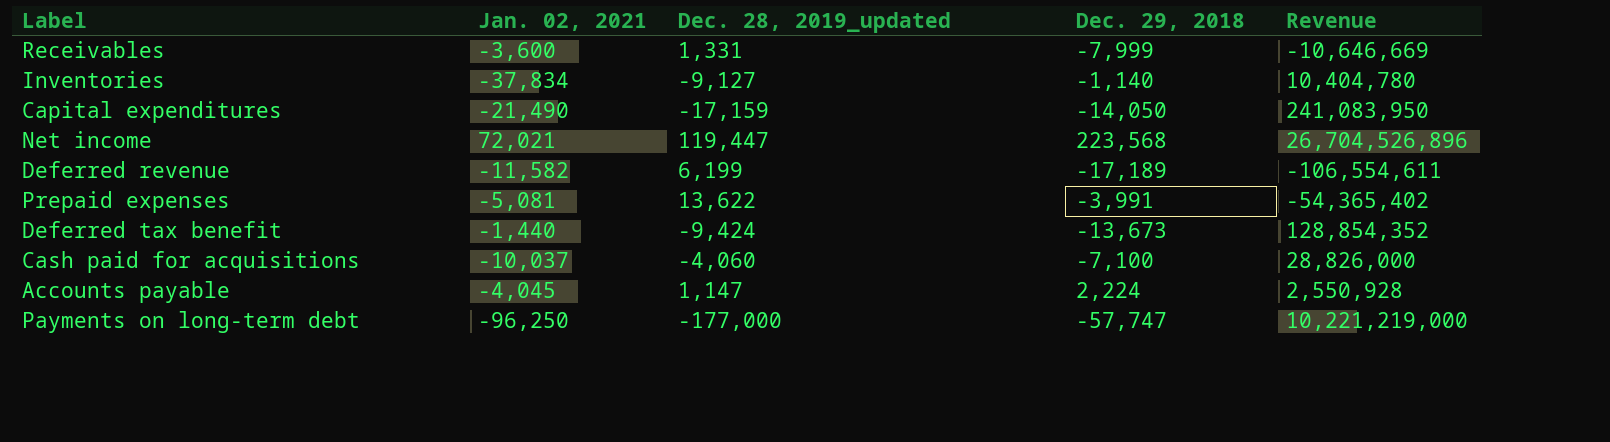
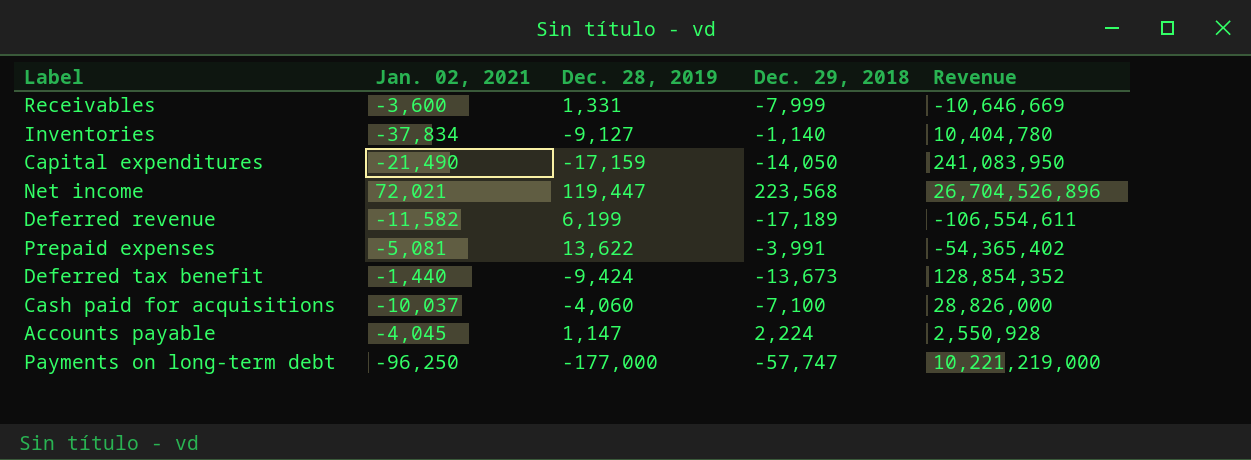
column name: Dec. 28, 2019_updated -> Dec. 28, 2019

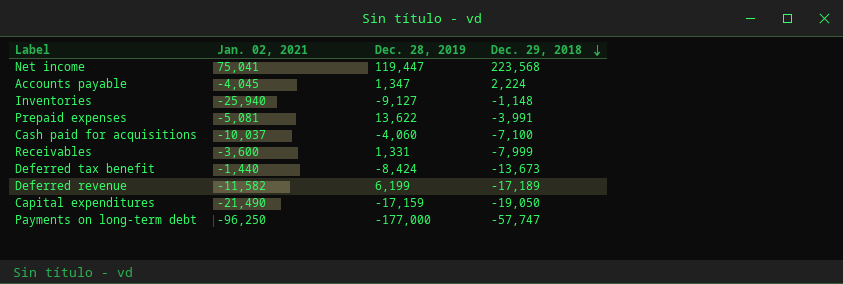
row order: none -> Dec. 29, 2018 descending
column Revenue | formula: [Dec. 28, 2019] * [Dec. 29, 2018] -> none
Net income | Jan. 02, 2021: 72,021 -> 75,041
Accounts payable | Dec. 28, 2019: 1,147 -> 1,347
Inventories | Jan. 02, 2021: -37,834 -> -25,940
Inventories | Dec. 29, 2018: -1,140 -> -1,148
Deferred tax benefit | Dec. 28, 2019: -9,424 -> -8,424
Capital expenditures | Dec. 29, 2018: -14,050 -> -19,050

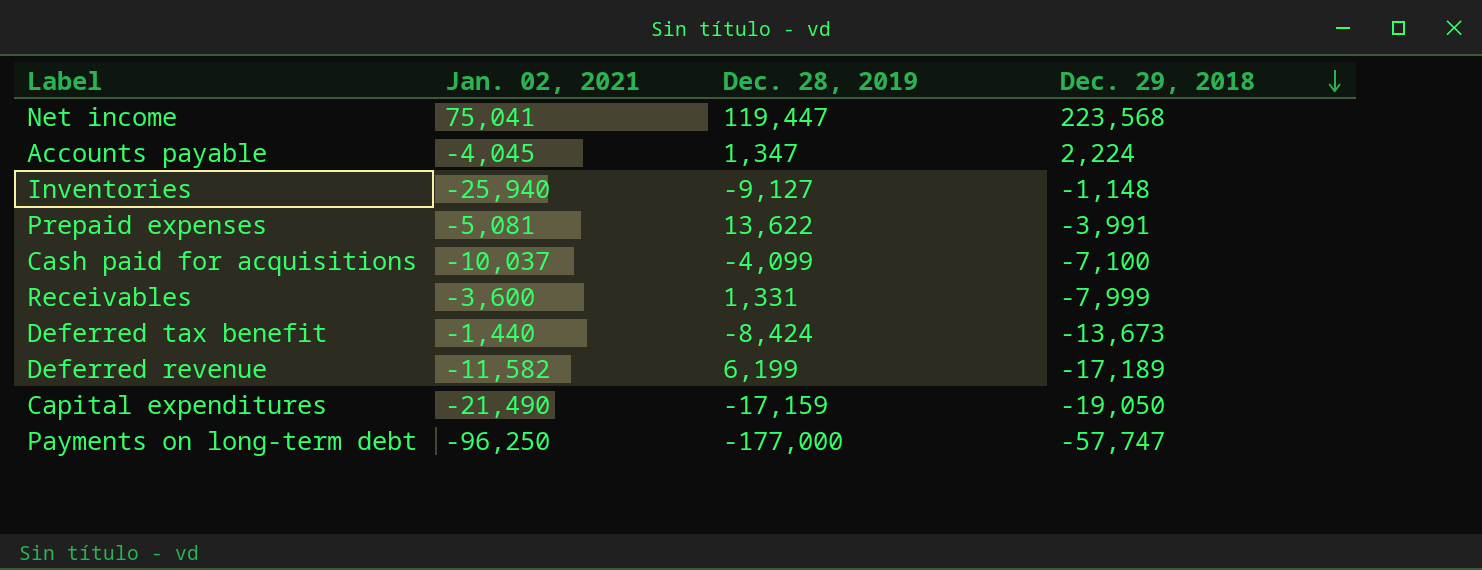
Cash paid for acquisitions | Dec. 28, 2019: -4,060 -> -4,099

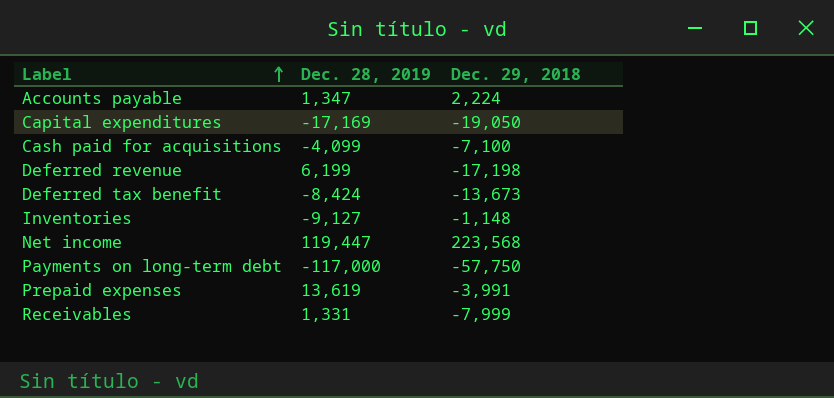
row order: Dec. 29, 2018 descending -> Label ascending
column Jan. 02, 2021 | position: 2 -> none
Capital expenditures | Dec. 28, 2019: -17,159 -> -17,169
Deferred revenue | Dec. 29, 2018: -17,189 -> -17,198
Payments on long-term debt | Dec. 28, 2019: -177,000 -> -117,000
Payments on long-term debt | Dec. 29, 2018: -57,747 -> -57,750
Prepaid expenses | Dec. 28, 2019: 13,622 -> 13,619

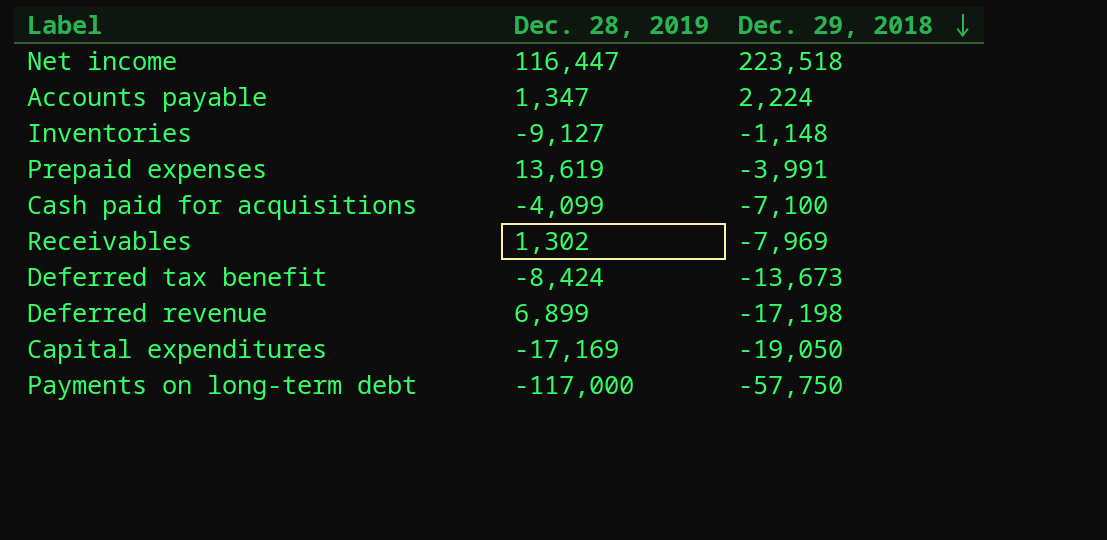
row order: Label ascending -> Dec. 29, 2018 descending
Net income | Dec. 28, 2019: 119,447 -> 116,447
Net income | Dec. 29, 2018: 223,568 -> 223,518
Receivables | Dec. 28, 2019: 1,331 -> 1,302
Receivables | Dec. 29, 2018: -7,999 -> -7,969
Deferred revenue | Dec. 28, 2019: 6,199 -> 6,899

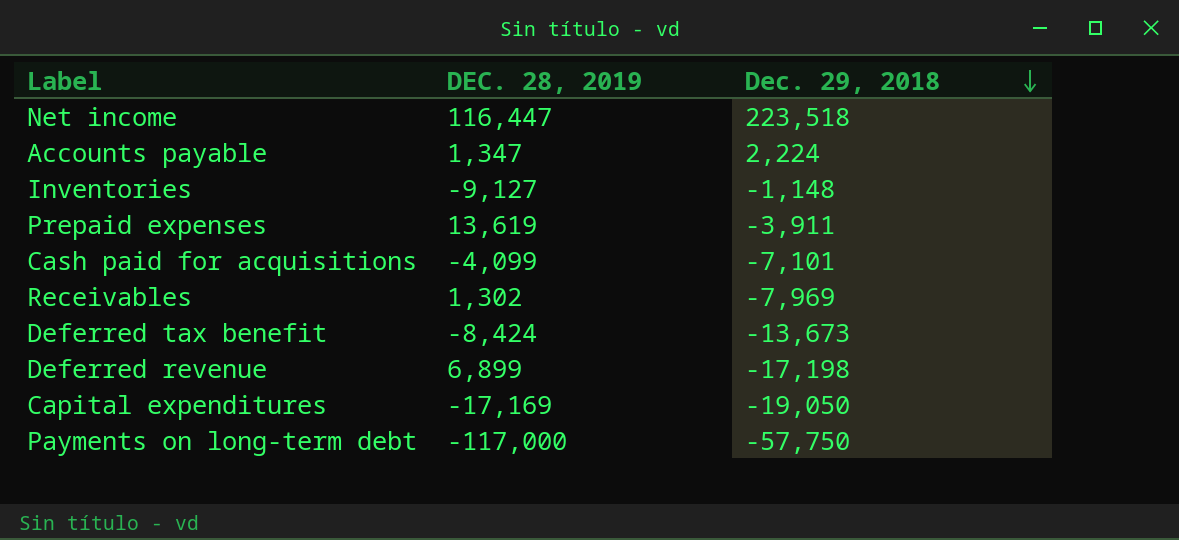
column name: Dec. 28, 2019 -> DEC. 28, 2019
Prepaid expenses | Dec. 29, 2018: -3,991 -> -3,911
Cash paid for acquisitions | Dec. 29, 2018: -7,100 -> -7,101

